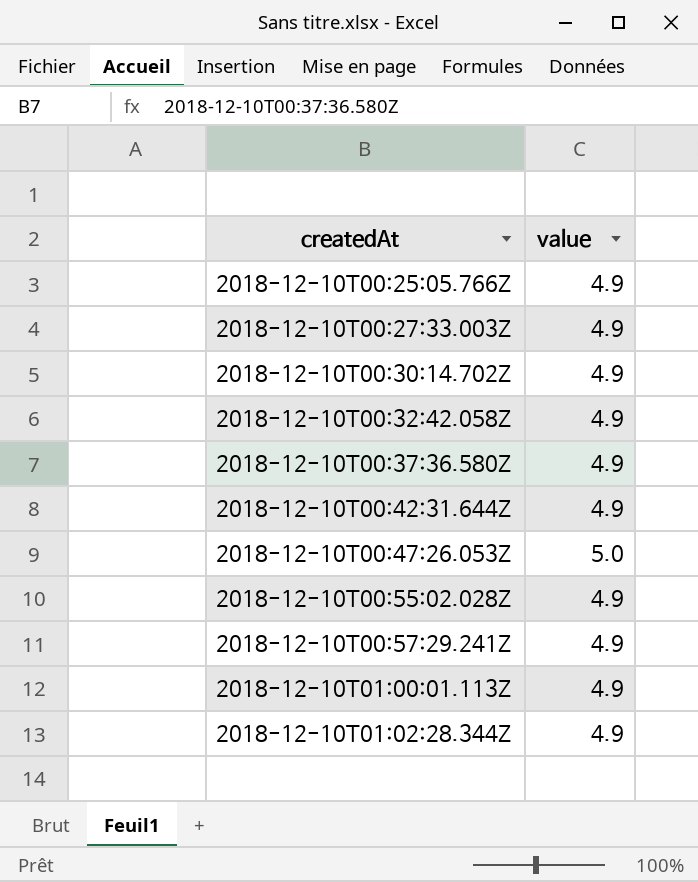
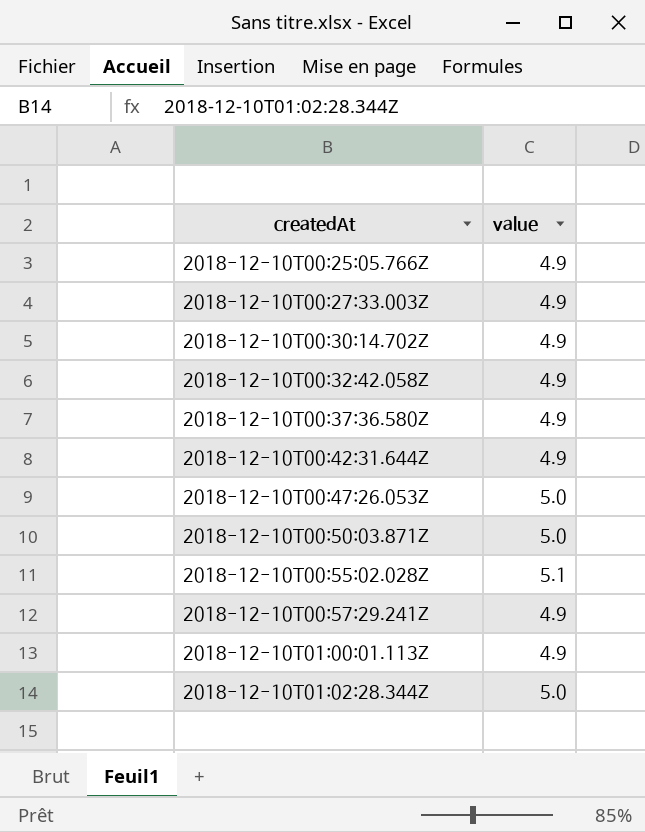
row 2018-12-10T00:50:03.871Z: none -> 5.0
2018-12-10T00:55:02.028Z | value: 4.9 -> 5.1
2018-12-10T01:02:28.344Z | value: 4.9 -> 5.0

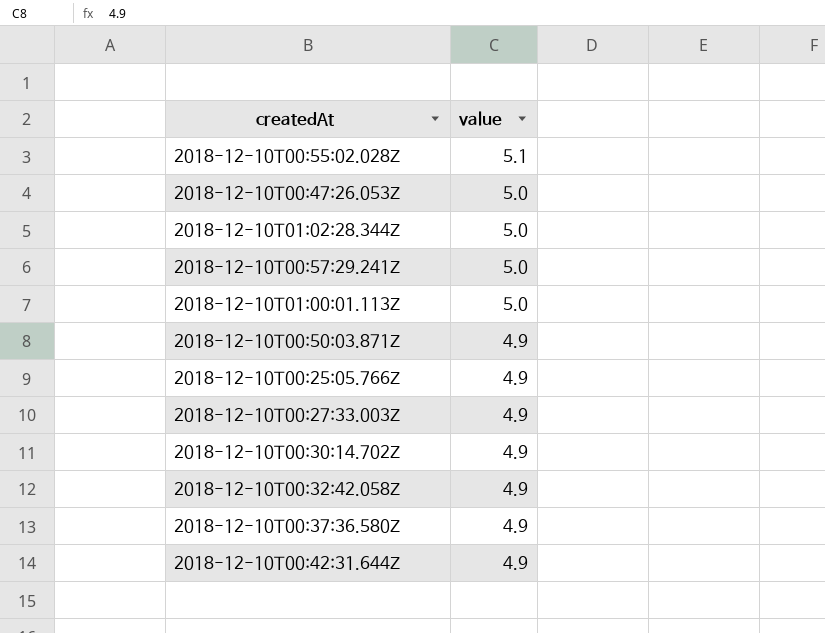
row order: createdAt ascending -> value descending
2018-12-10T00:57:29.241Z | value: 4.9 -> 5.0
2018-12-10T01:00:01.113Z | value: 4.9 -> 5.0
2018-12-10T00:50:03.871Z | value: 5.0 -> 4.9

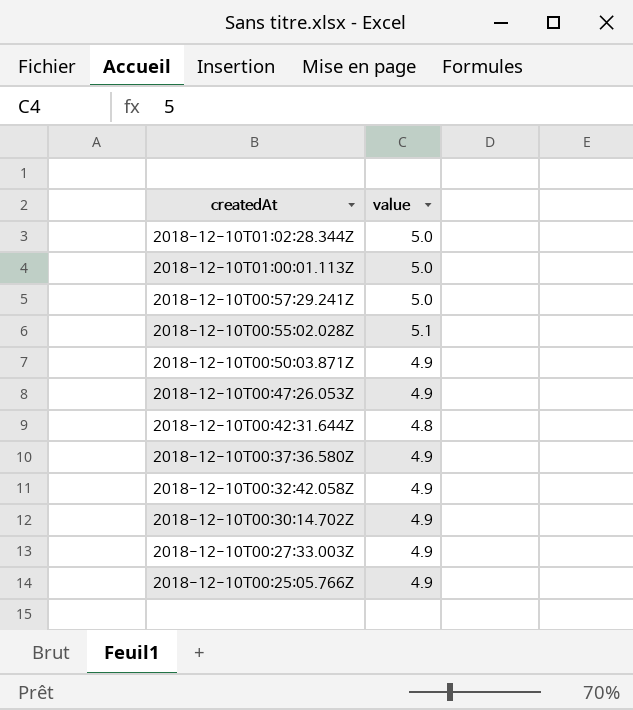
row order: value descending -> createdAt descending
2018-12-10T00:47:26.053Z | value: 5.0 -> 4.9
2018-12-10T00:42:31.644Z | value: 4.9 -> 4.8

